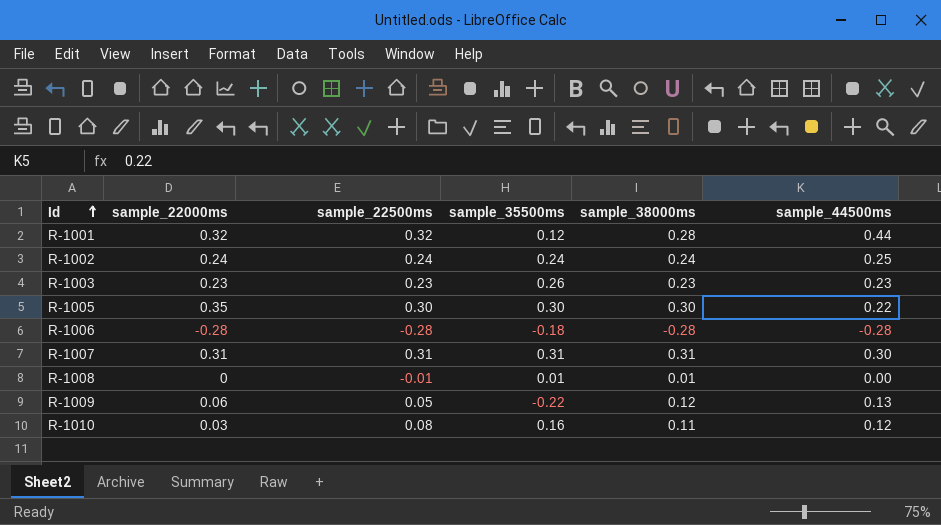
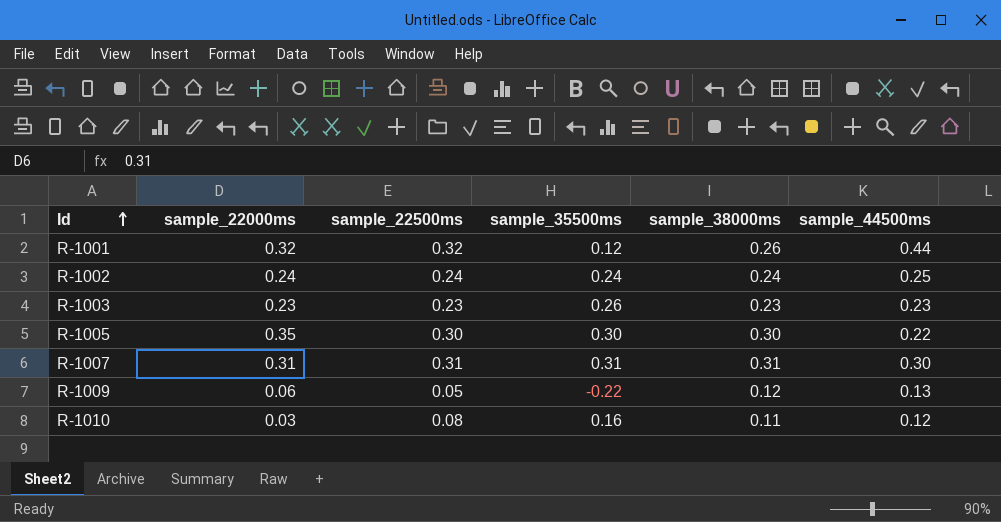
row R-1006: -0.28 | -0.28 | -0.18 | -0.28 | -0.28 -> none
row R-1008: 0 | -0.01 | 0.01 | 0.01 | 0.00 -> none
R-1001 | sample_38000ms: 0.28 -> 0.26

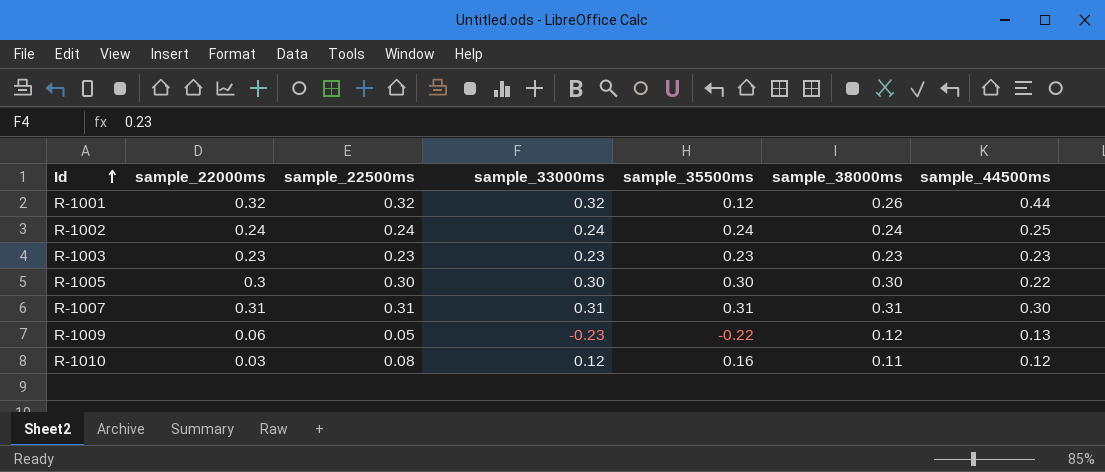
column sample_33000ms | position: none -> 4
R-1003 | sample_35500ms: 0.26 -> 0.23
R-1005 | sample_22000ms: 0.35 -> 0.3

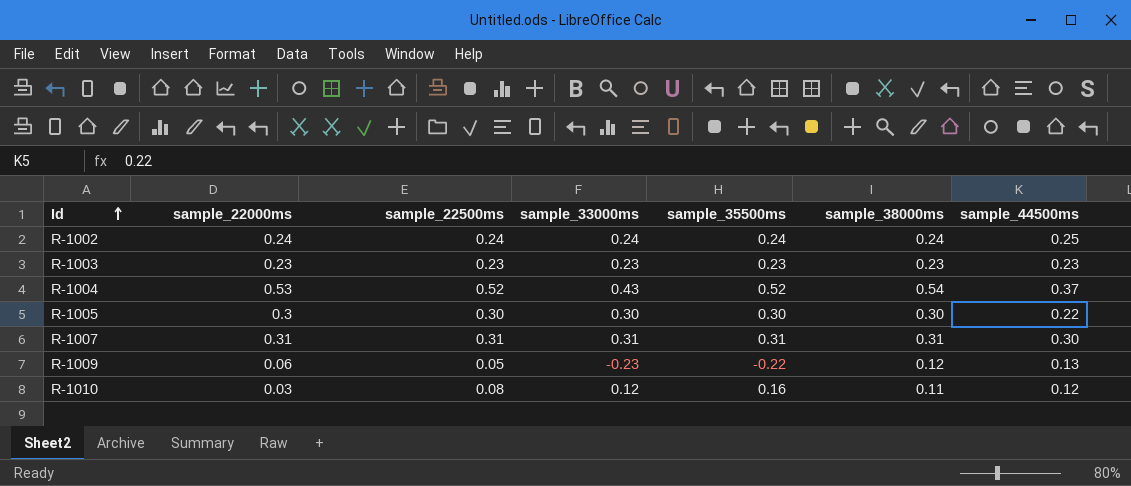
row R-1001: 0.32 | 0.32 | 0.32 | 0.12 | 0.26 | 0.44 -> none
row R-1004: none -> 0.53 | 0.52 | 0.43 | 0.52 | 0.54 | 0.37

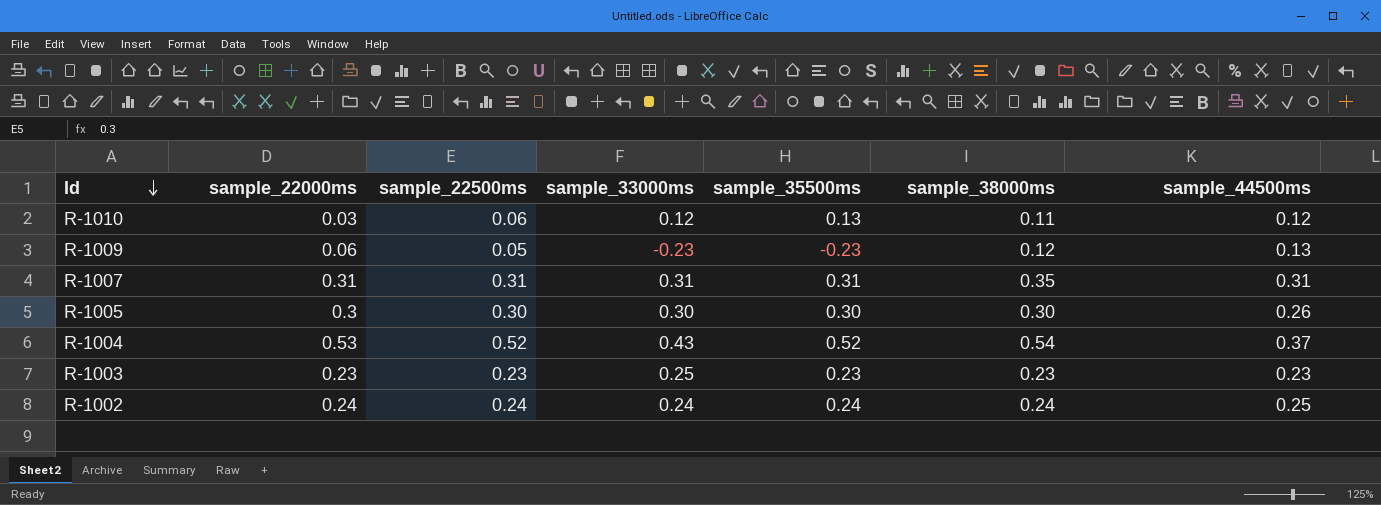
row order: Id ascending -> Id descending
R-1010 | sample_22500ms: 0.08 -> 0.06
R-1010 | sample_35500ms: 0.16 -> 0.13
R-1009 | sample_35500ms: -0.22 -> -0.23
R-1007 | sample_38000ms: 0.31 -> 0.35
R-1007 | sample_44500ms: 0.30 -> 0.31
R-1005 | sample_44500ms: 0.22 -> 0.26
R-1003 | sample_33000ms: 0.23 -> 0.25

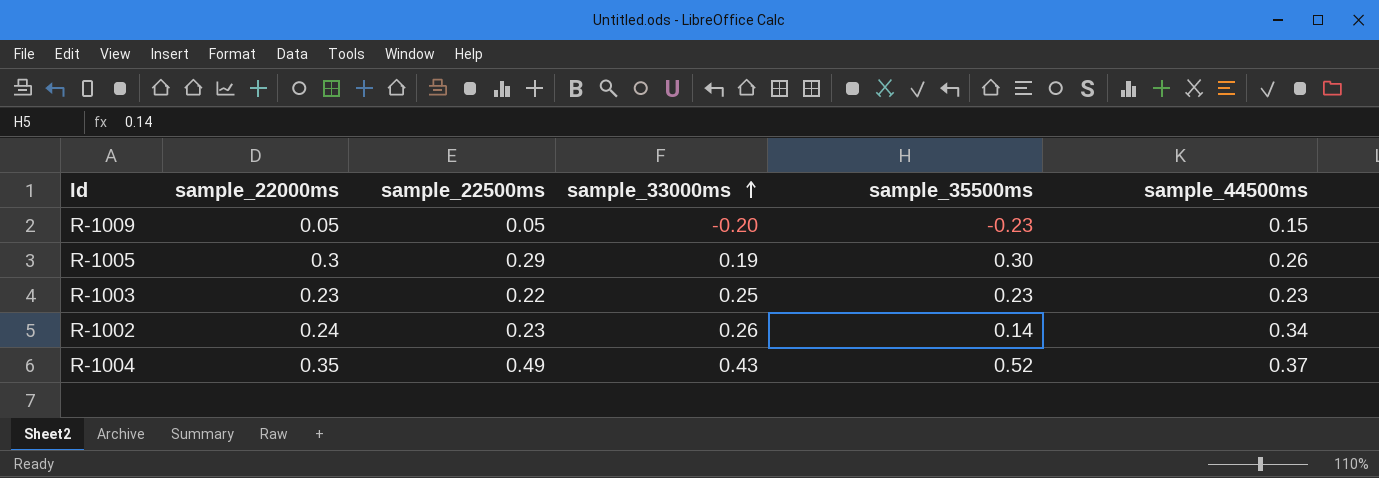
row order: Id descending -> sample_33000ms ascending
column sample_38000ms | position: 6 -> none
row R-1010: 0.03 | 0.06 | 0.12 | 0.13 | 0.11 | 0.12 -> none
row R-1007: 0.31 | 0.31 | 0.31 | 0.31 | 0.35 | 0.31 -> none
R-1009 | sample_22000ms: 0.06 -> 0.05
R-1009 | sample_33000ms: -0.23 -> -0.20
R-1009 | sample_44500ms: 0.13 -> 0.15
R-1005 | sample_22500ms: 0.30 -> 0.29
R-1005 | sample_33000ms: 0.30 -> 0.19
R-1003 | sample_22500ms: 0.23 -> 0.22
R-1002 | sample_22500ms: 0.24 -> 0.23
R-1002 | sample_33000ms: 0.24 -> 0.26
R-1002 | sample_35500ms: 0.24 -> 0.14
R-1002 | sample_44500ms: 0.25 -> 0.34
R-1004 | sample_22000ms: 0.53 -> 0.35
R-1004 | sample_22500ms: 0.52 -> 0.49

